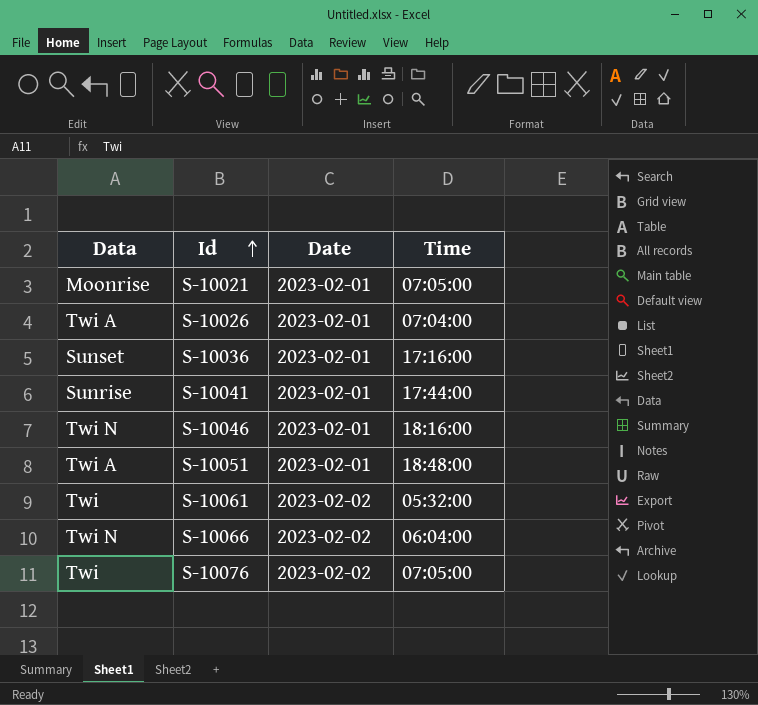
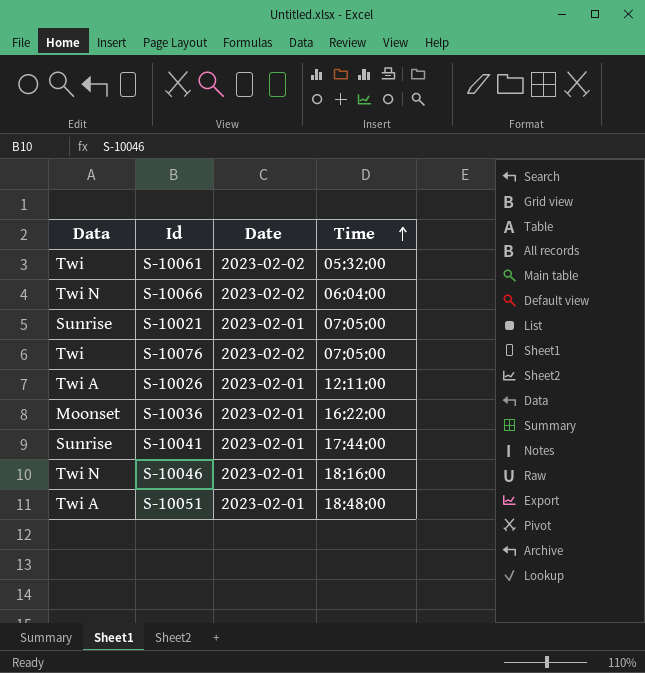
row order: Id ascending -> Time ascending
S-10021 | Data: Moonrise -> Sunrise
S-10026 | Time: 07:04:00 -> 12:11:00
S-10036 | Data: Sunset -> Moonset
S-10036 | Time: 17:16:00 -> 16:22:00

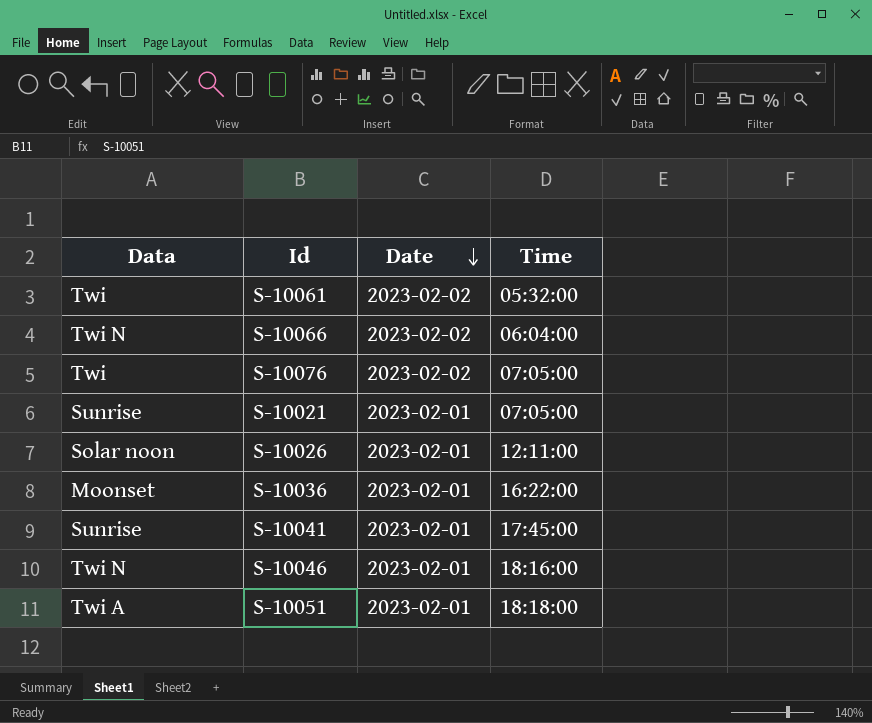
row order: Time ascending -> Date descending
S-10026 | Data: Twi A -> Solar noon
S-10041 | Time: 17:44:00 -> 17:45:00
S-10051 | Time: 18:48:00 -> 18:18:00

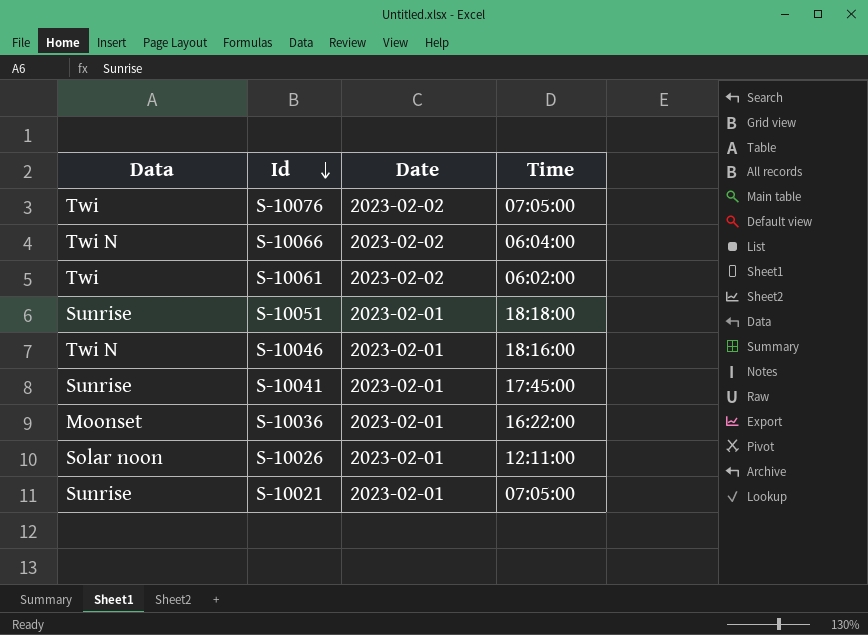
row order: Date descending -> Id descending
S-10061 | Time: 05:32:00 -> 06:02:00
S-10051 | Data: Twi A -> Sunrise

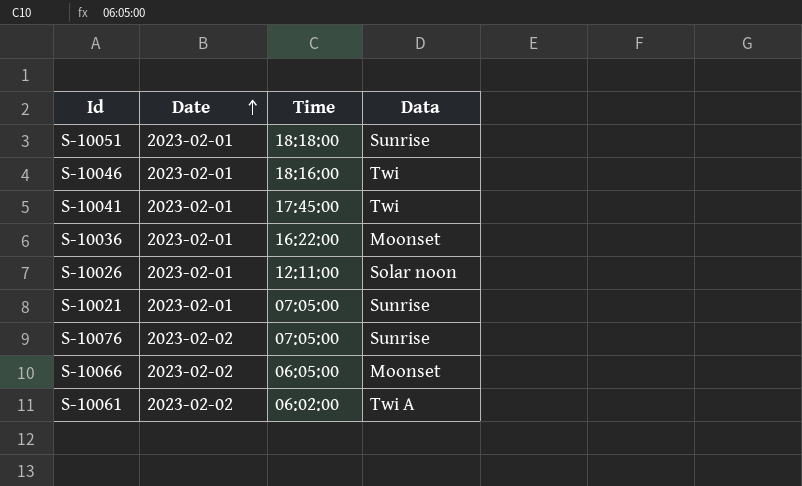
row order: Id descending -> Date ascending
column Data | position: 1 -> 4
S-10046 | Data: Twi N -> Twi
S-10041 | Data: Sunrise -> Twi
S-10076 | Data: Twi -> Sunrise
S-10066 | Time: 06:04:00 -> 06:05:00
S-10066 | Data: Twi N -> Moonset
S-10061 | Data: Twi -> Twi A

